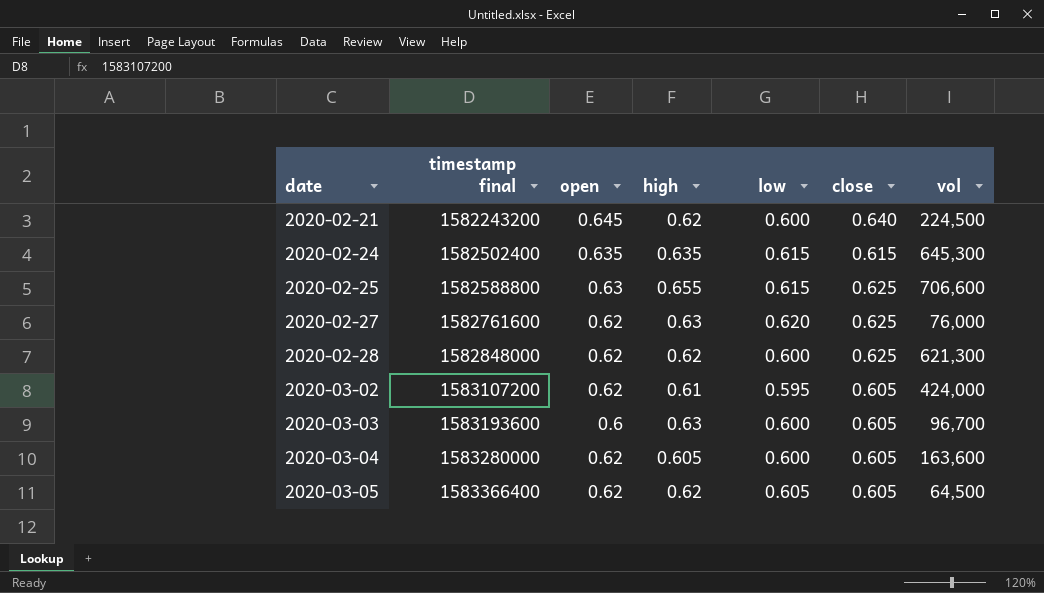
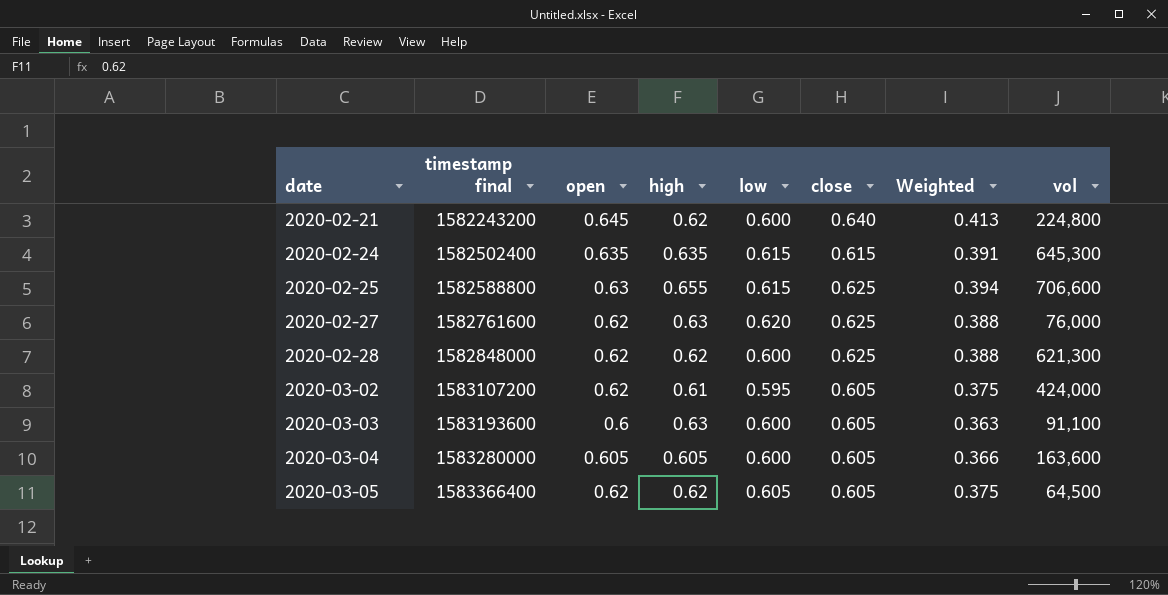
column Weighted | formula: none -> [open] * [close]
2020-02-21 | vol: 224,500 -> 224,800
2020-03-03 | vol: 96,700 -> 91,100
2020-03-04 | open: 0.62 -> 0.605

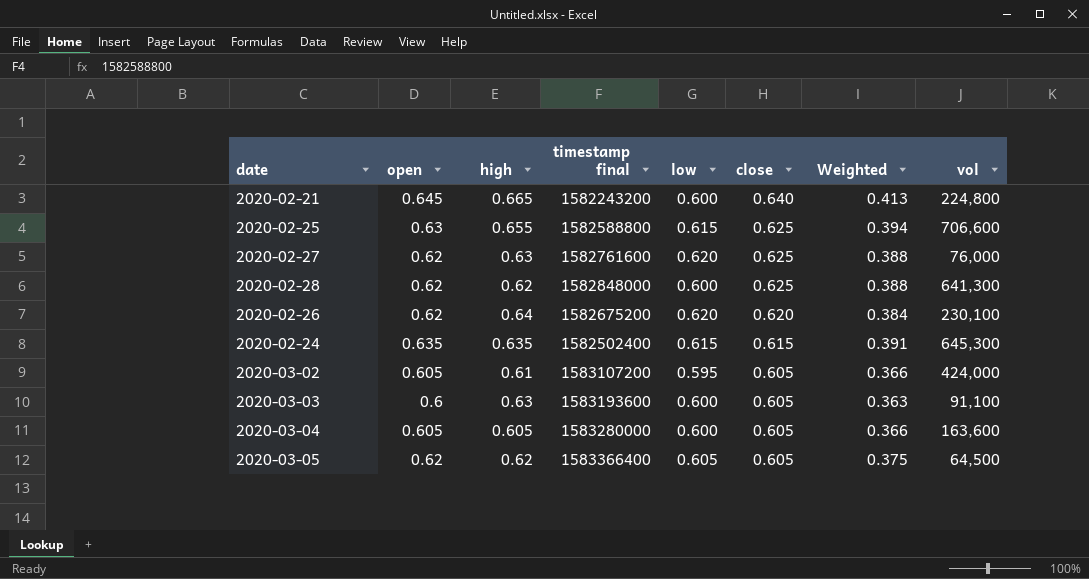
row order: date ascending -> close descending
column timestamp final | position: 2 -> 4
2020-02-21 | high: 0.62 -> 0.665
2020-02-28 | vol: 621,300 -> 641,300
row 2020-02-26: none -> 0.62 | 0.64 | 1582675200 | 0.620 | 0.620 | 0.384 | 230,100
2020-03-02 | open: 0.62 -> 0.605
2020-03-02 | Weighted: 0.375 -> 0.366

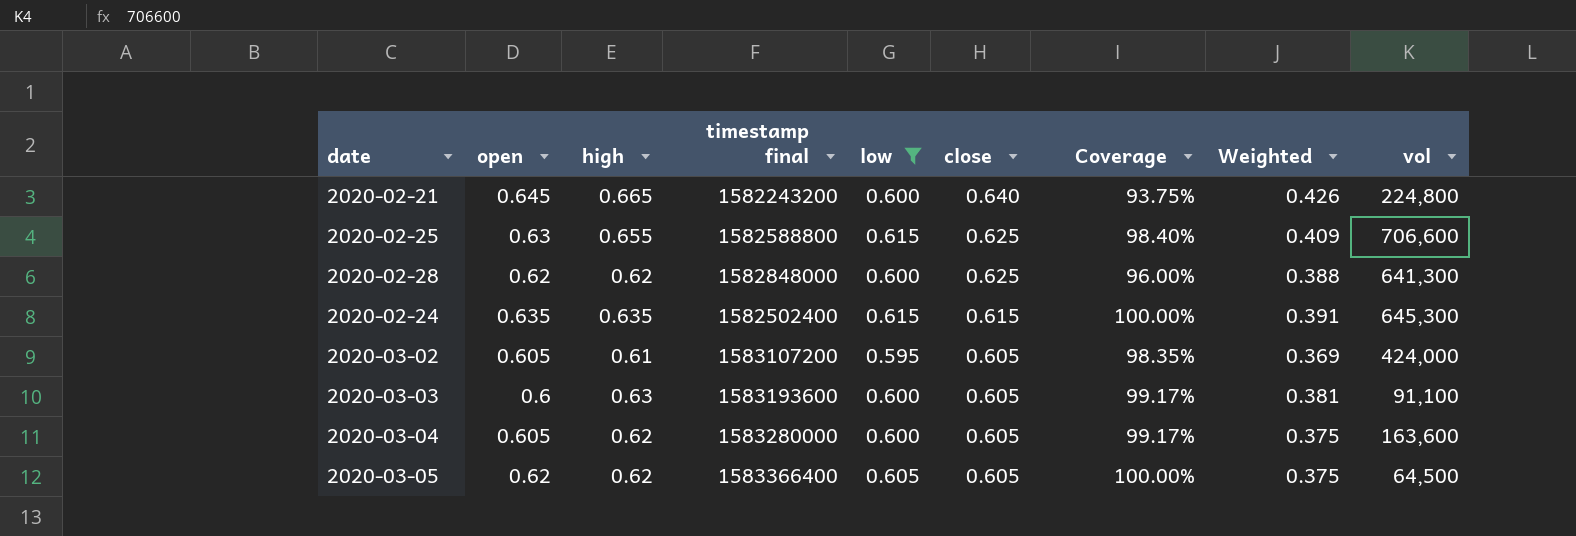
filter: none -> low != 0.620
column Coverage | formula: none -> [low] / [close]
column Weighted | formula: [open] * [close] -> [high] * [close]
2020-03-04 | high: 0.605 -> 0.62

